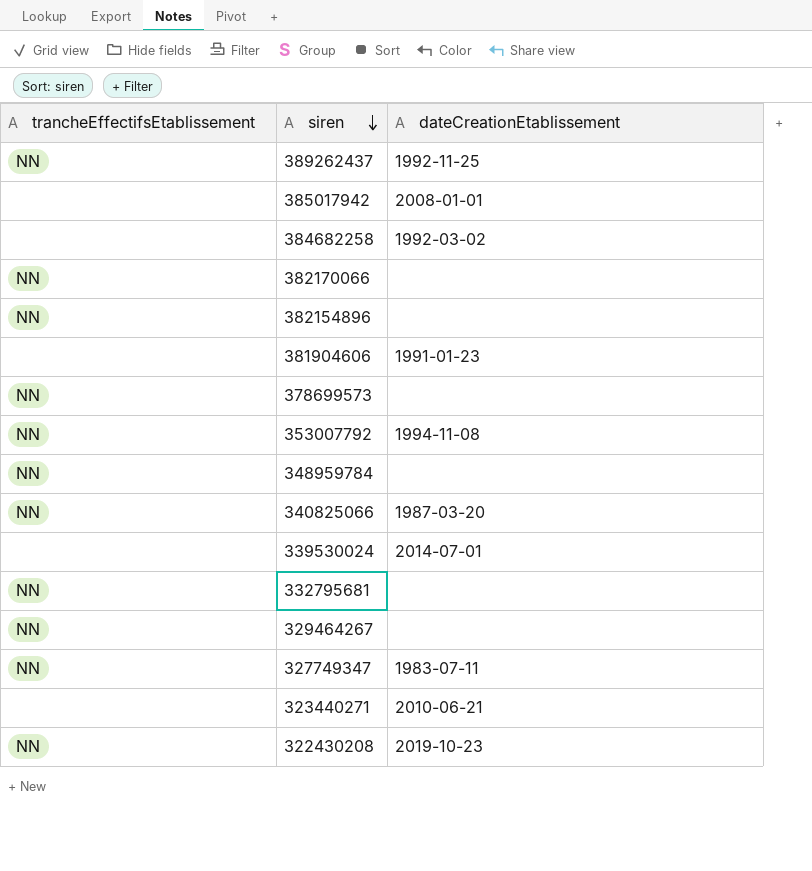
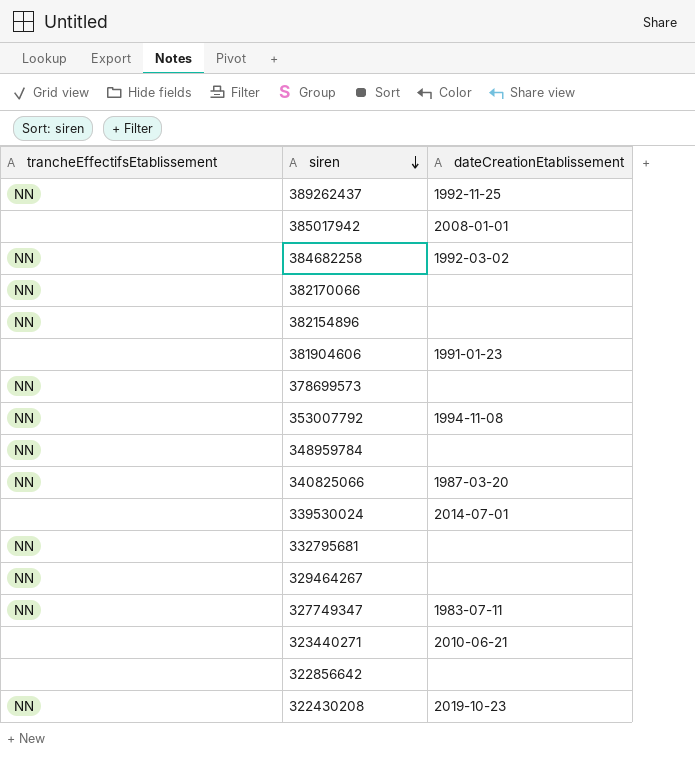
384682258 | trancheEffectifsEtablissement: none -> NN
row 322856642: none -> none | none

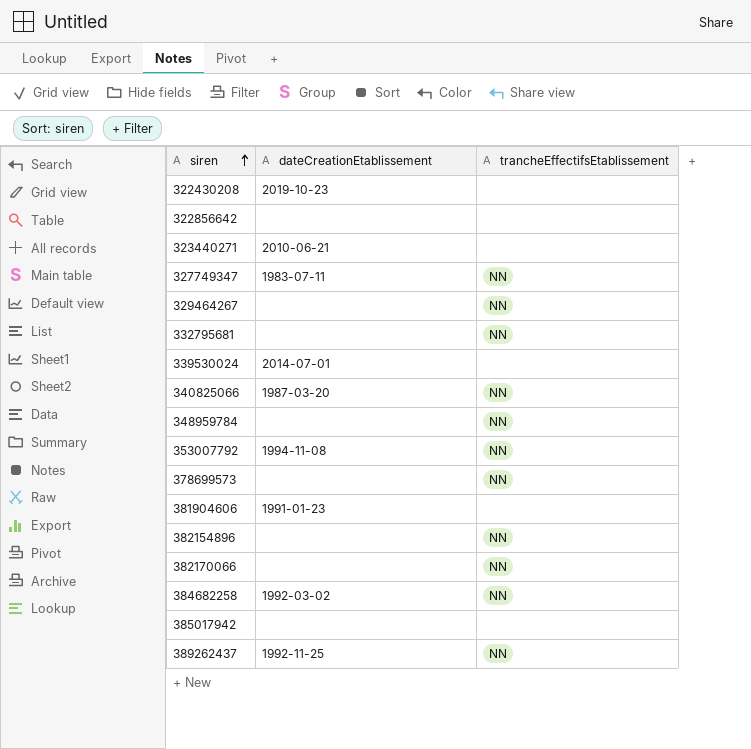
row order: siren descending -> siren ascending
column trancheEffectifsEtablissement | position: 1 -> 3
322430208 | trancheEffectifsEtablissement: NN -> none
385017942 | dateCreationEtablissement: 2008-01-01 -> none

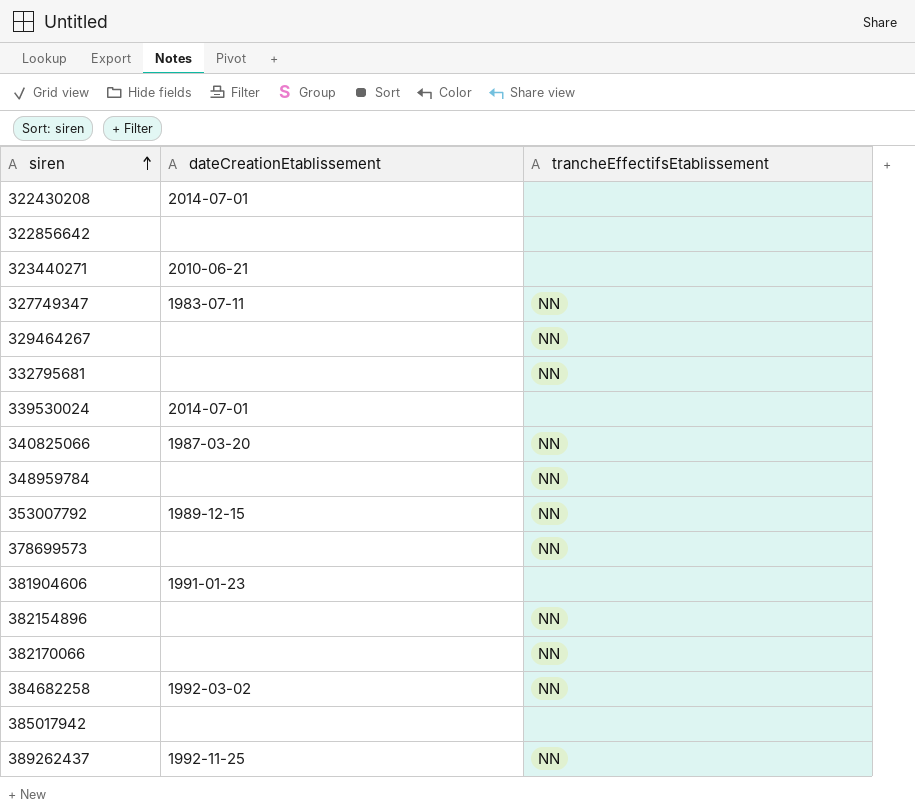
322430208 | dateCreationEtablissement: 2019-10-23 -> 2014-07-01
353007792 | dateCreationEtablissement: 1994-11-08 -> 1989-12-15

